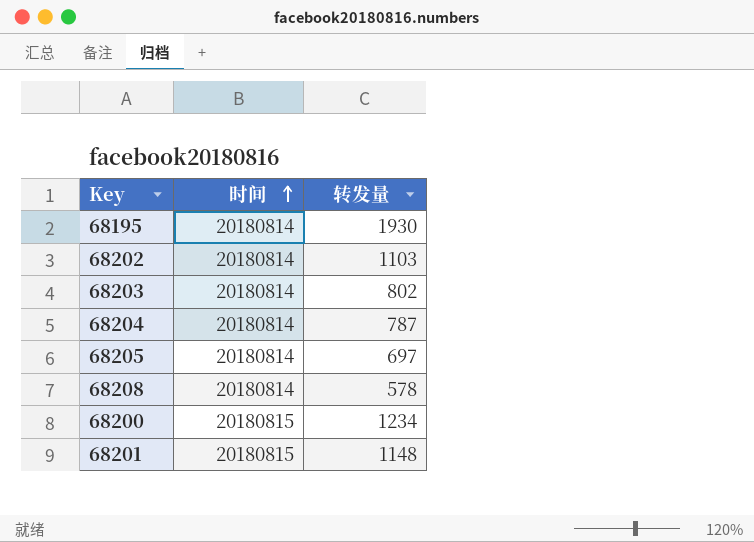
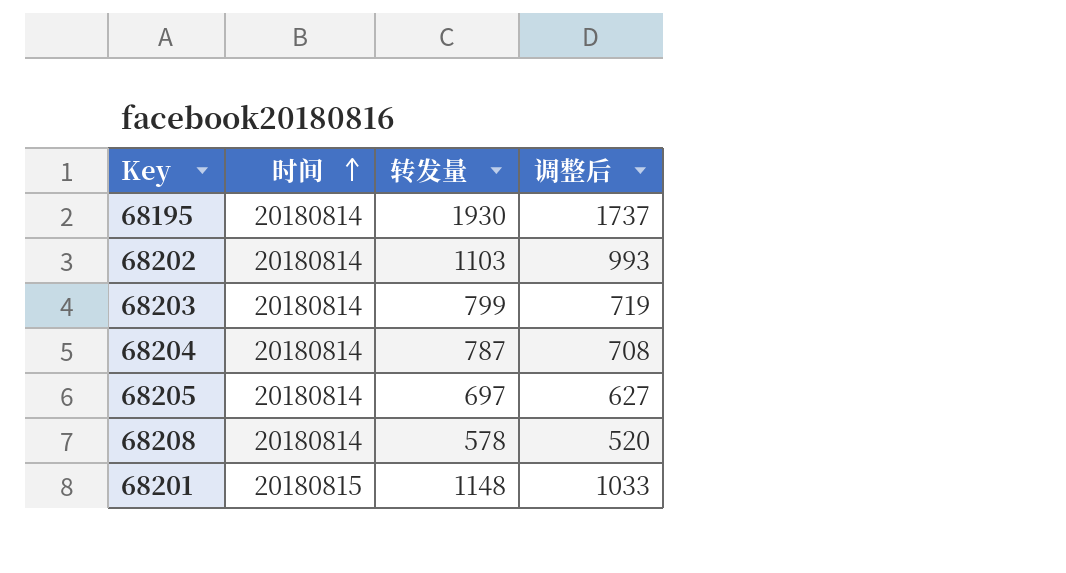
column 调整后 | formula: none -> [转发量] * 0.9
row 68200: 20180815 | 1234 -> none
68203 | 转发量: 802 -> 799

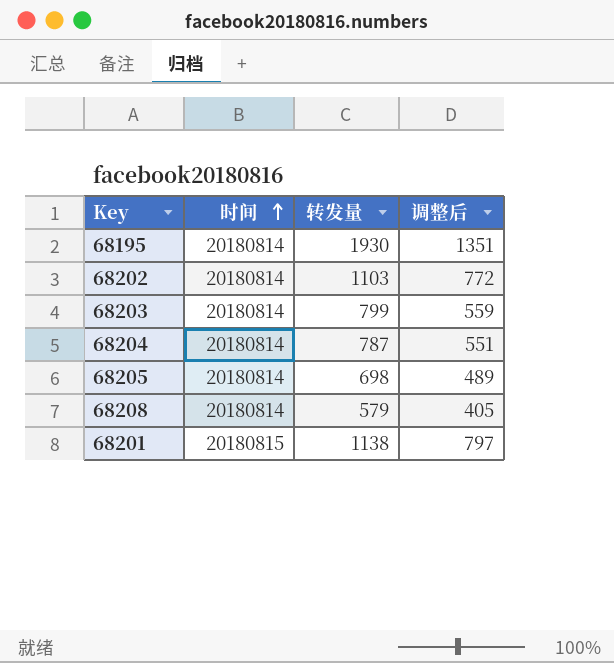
column 调整后 | formula: [转发量] * 0.9 -> [转发量] * 0.7
68205 | 转发量: 697 -> 698
68208 | 转发量: 578 -> 579
68201 | 转发量: 1148 -> 1138

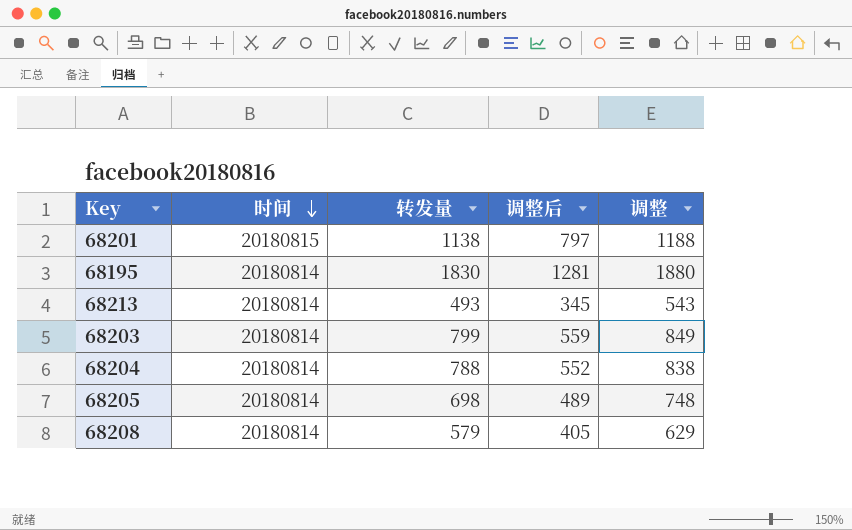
row order: 时间 ascending -> 时间 descending
column 调整 | formula: none -> [转发量] + 50
row 68202: 20180814 | 1103 | 772 -> none
68195 | 转发量: 1930 -> 1830
68195 | 调整后: 1351 -> 1281
row 68213: none -> 20180814 | 493 | 345 | 543
68204 | 转发量: 787 -> 788
68204 | 调整后: 551 -> 552

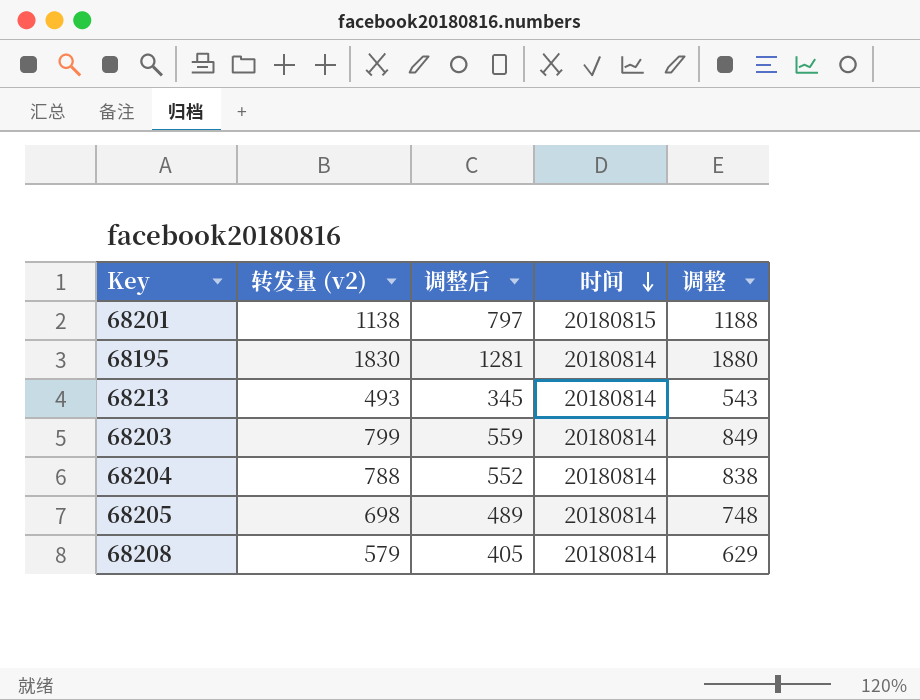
column name: 转发量 -> 转发量 (v2)
column 时间 | position: 2 -> 4

